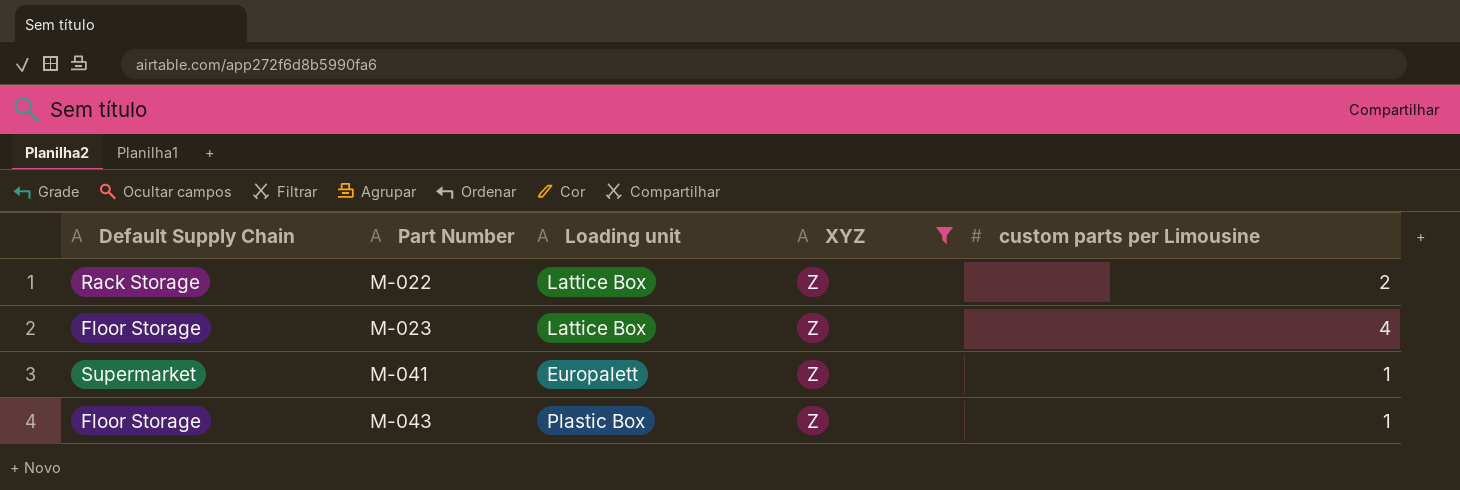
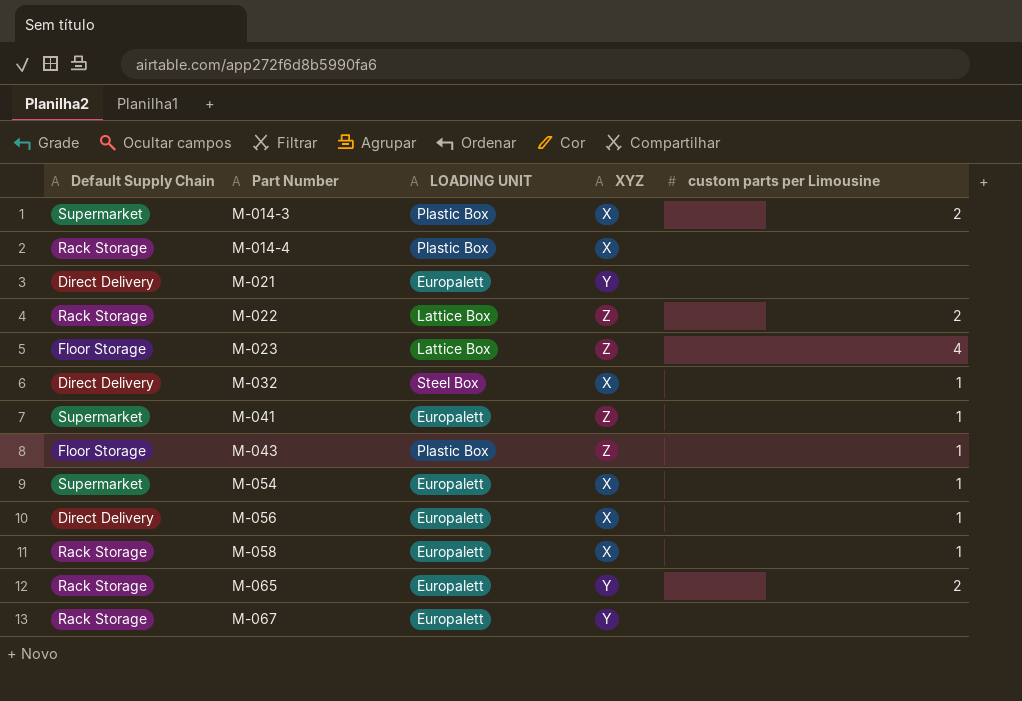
filter: XYZ = Z -> none
column name: Loading unit -> LOADING UNIT

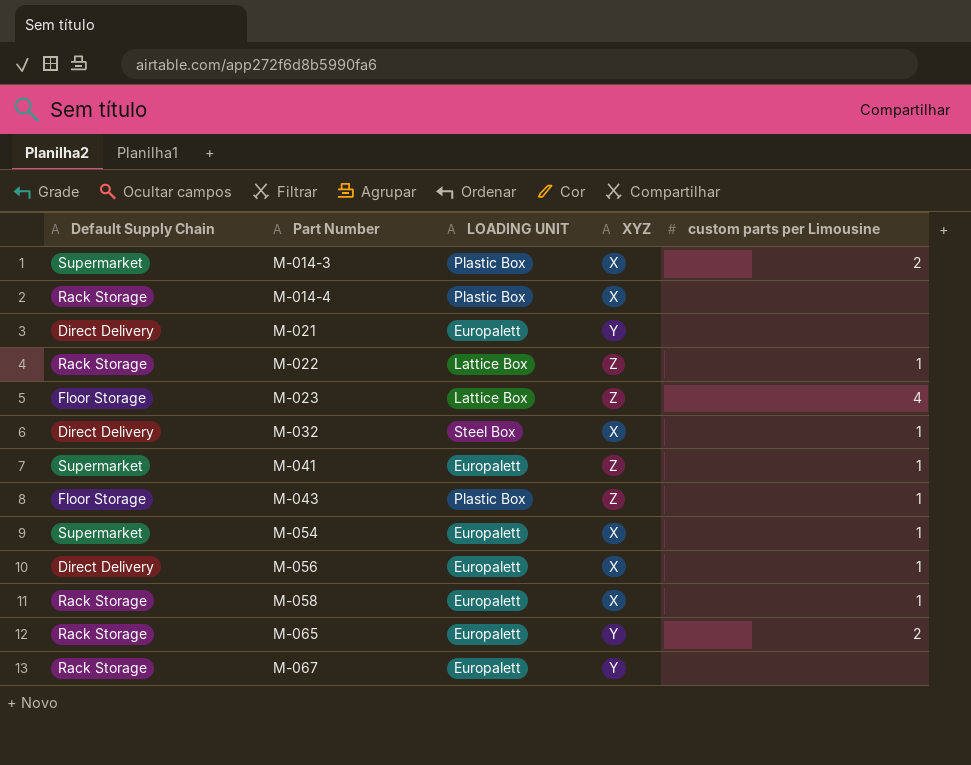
M-022 | custom parts per Limousine: 2 -> 1

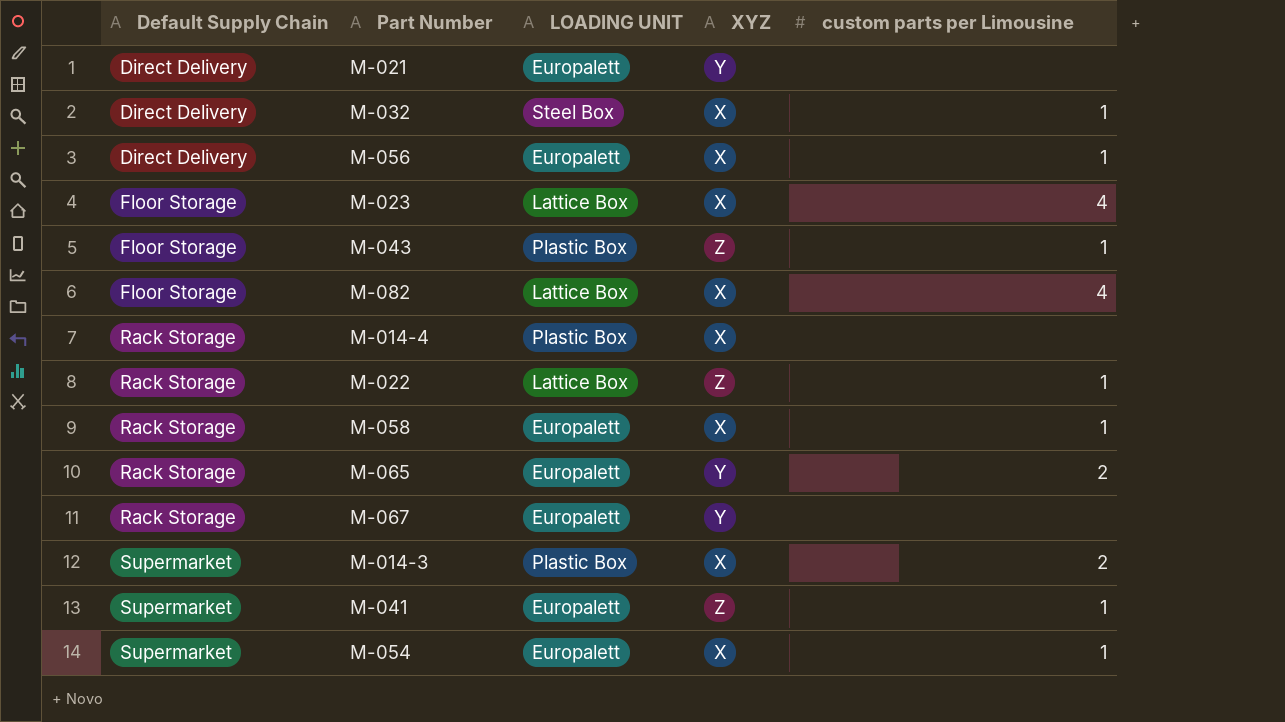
row order: Part Number ascending -> Default Supply Chain ascending
M-023 | XYZ: Z -> X
row M-082: none -> Floor Storage | Lattice Box | X | 4

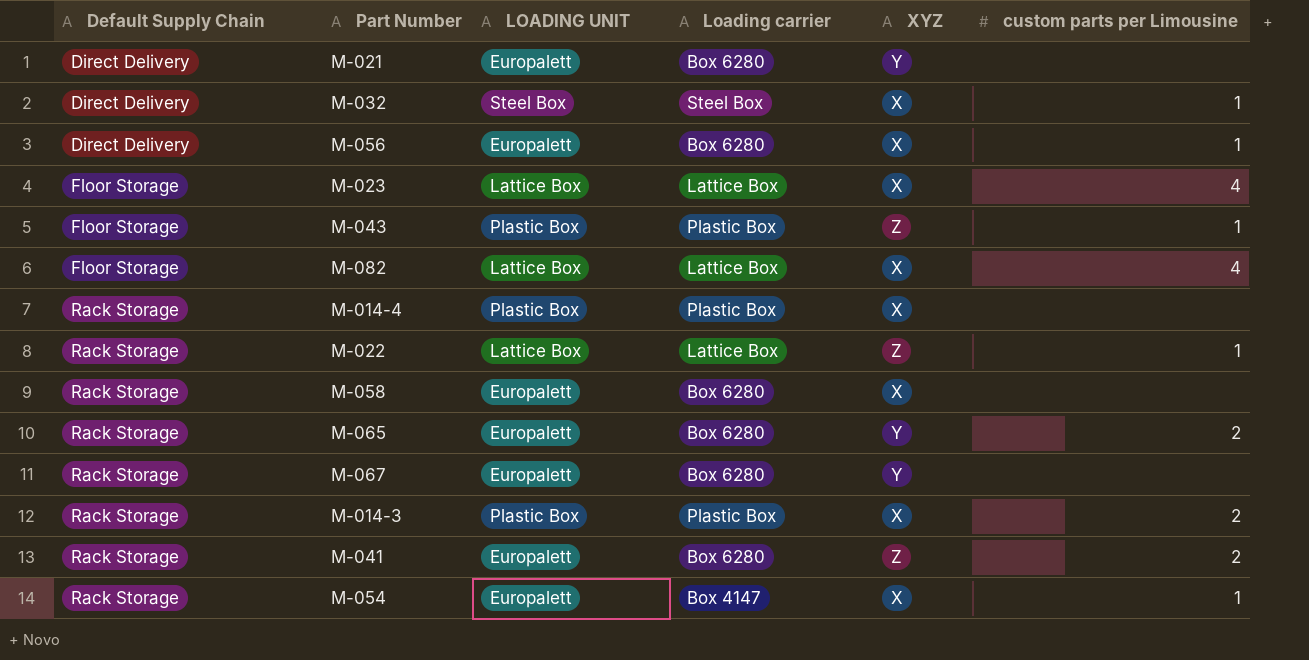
column Loading carrier | position: none -> 4
M-058 | custom parts per Limousine: 1 -> none
M-014-3 | Default Supply Chain: Supermarket -> Rack Storage
M-041 | Default Supply Chain: Supermarket -> Rack Storage
M-041 | custom parts per Limousine: 1 -> 2
M-054 | Default Supply Chain: Supermarket -> Rack Storage

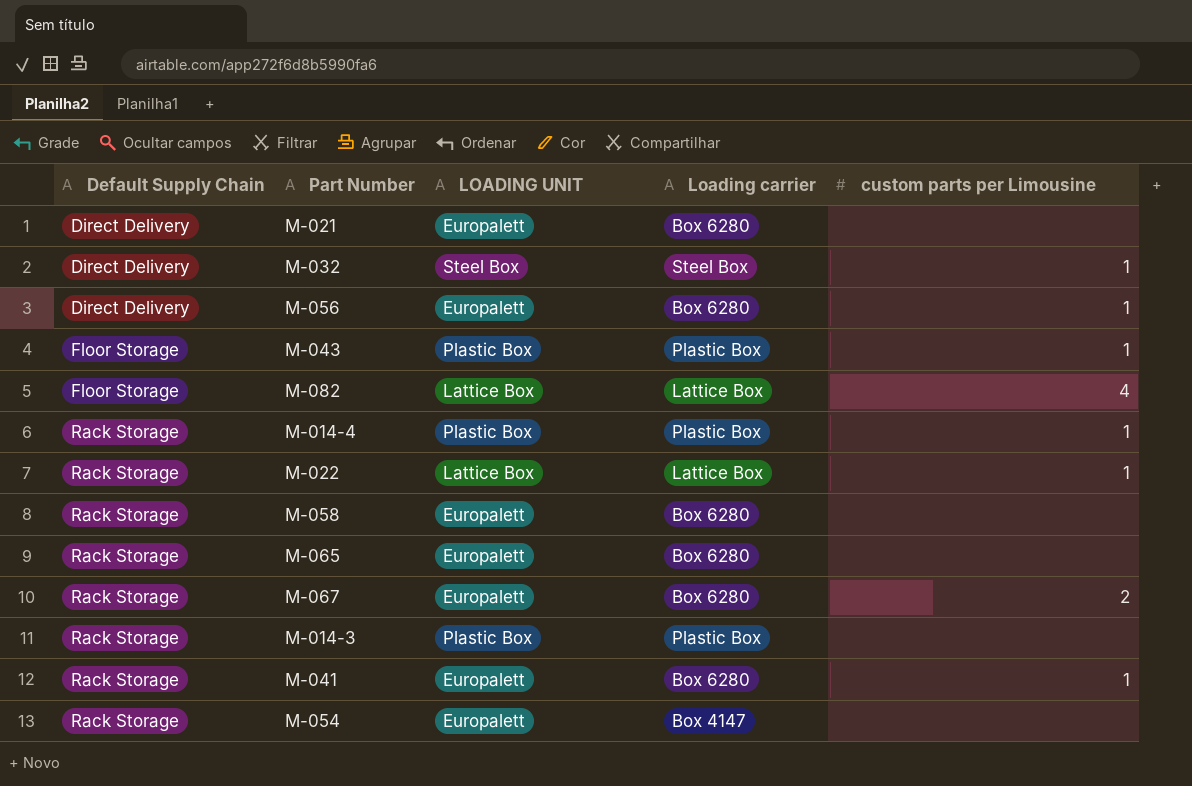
column XYZ | position: 5 -> none
row M-023: Floor Storage | Lattice Box | Lattice Box | X | 4 -> none
M-014-4 | custom parts per Limousine: none -> 1
M-065 | custom parts per Limousine: 2 -> none
M-067 | custom parts per Limousine: none -> 2
M-014-3 | custom parts per Limousine: 2 -> none
M-041 | custom parts per Limousine: 2 -> 1
M-054 | custom parts per Limousine: 1 -> none

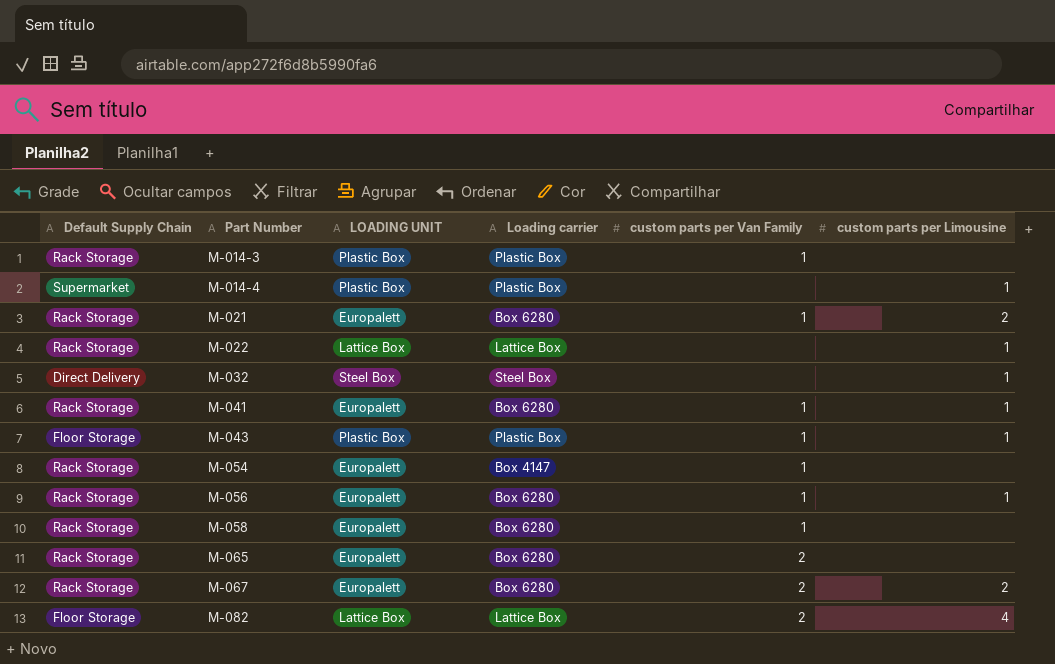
row order: Default Supply Chain ascending -> Part Number ascending
column custom parts per Van Family | position: none -> 5
M-014-4 | Default Supply Chain: Rack Storage -> Supermarket
M-021 | Default Supply Chain: Direct Delivery -> Rack Storage
M-021 | custom parts per Limousine: none -> 2
M-056 | Default Supply Chain: Direct Delivery -> Rack Storage

